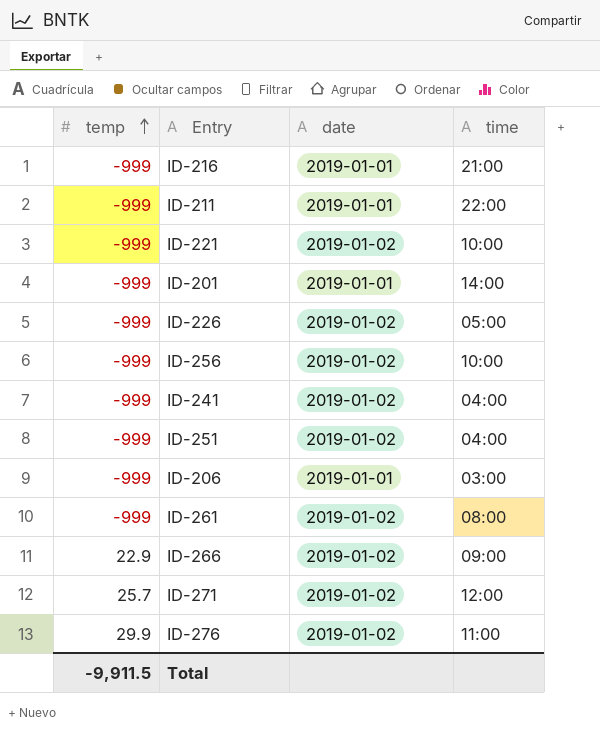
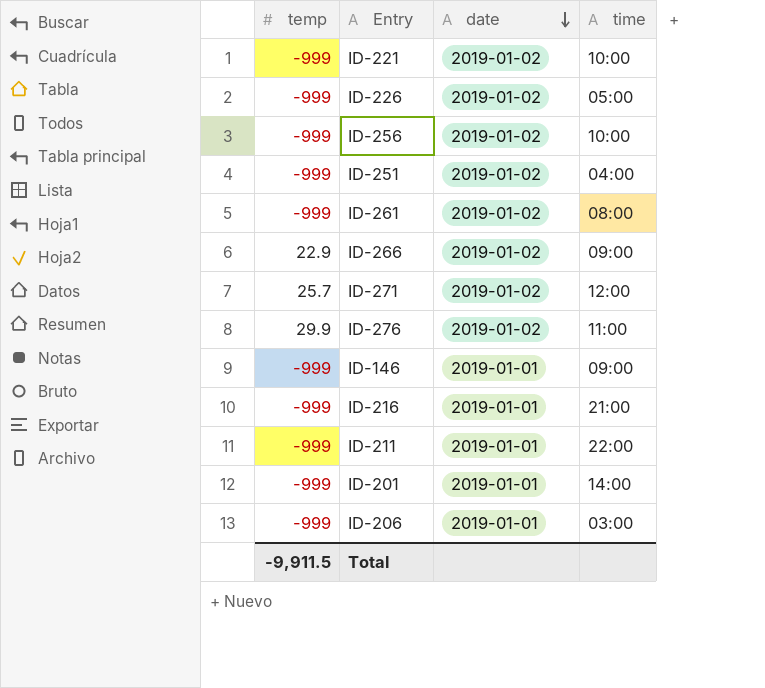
row order: temp ascending -> date descending
row ID-241: -999 | 2019-01-02 | 04:00 -> none
row ID-146: none -> -999 | 2019-01-01 | 09:00

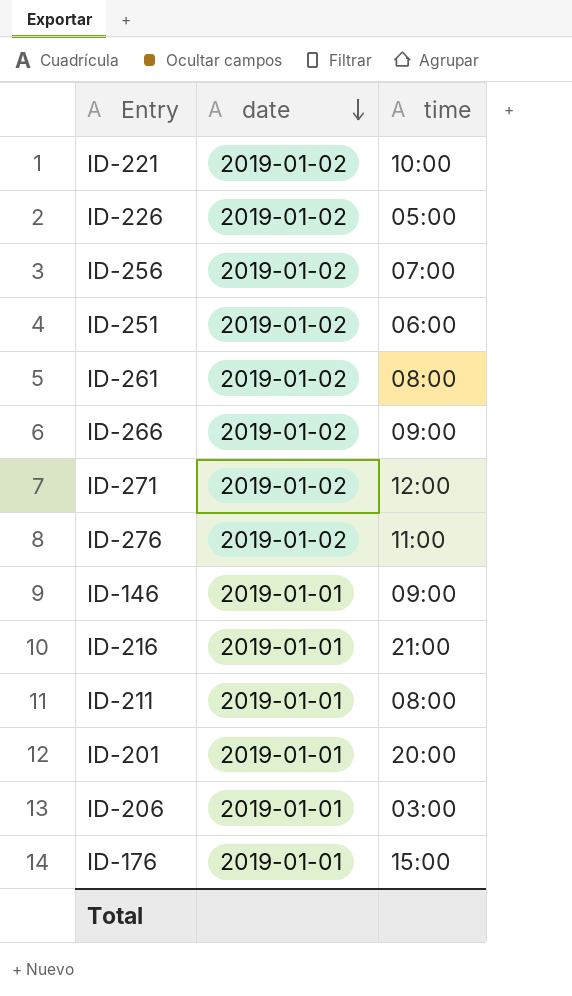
column temp | position: 1 -> none
ID-256 | time: 10:00 -> 07:00
ID-251 | time: 04:00 -> 06:00
ID-211 | time: 22:00 -> 08:00
ID-201 | time: 14:00 -> 20:00
row ID-176: none -> 2019-01-01 | 15:00

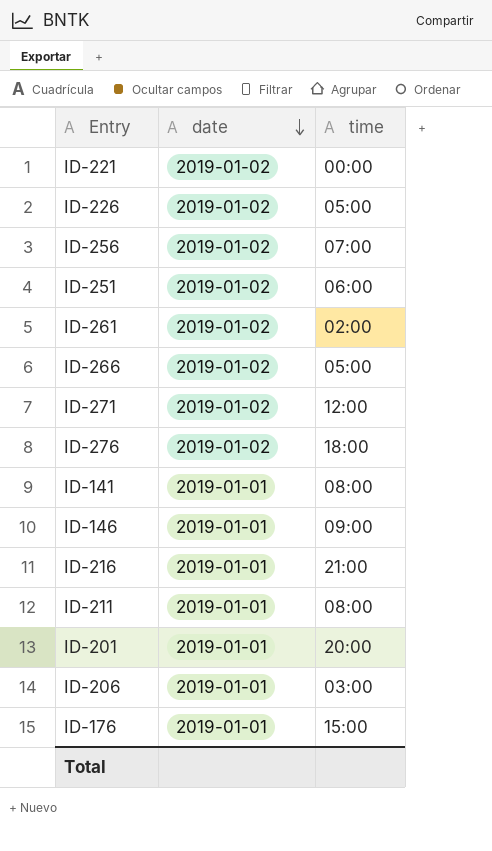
ID-221 | time: 10:00 -> 00:00
ID-261 | time: 08:00 -> 02:00
ID-266 | time: 09:00 -> 05:00
ID-276 | time: 11:00 -> 18:00
row ID-141: none -> 2019-01-01 | 08:00

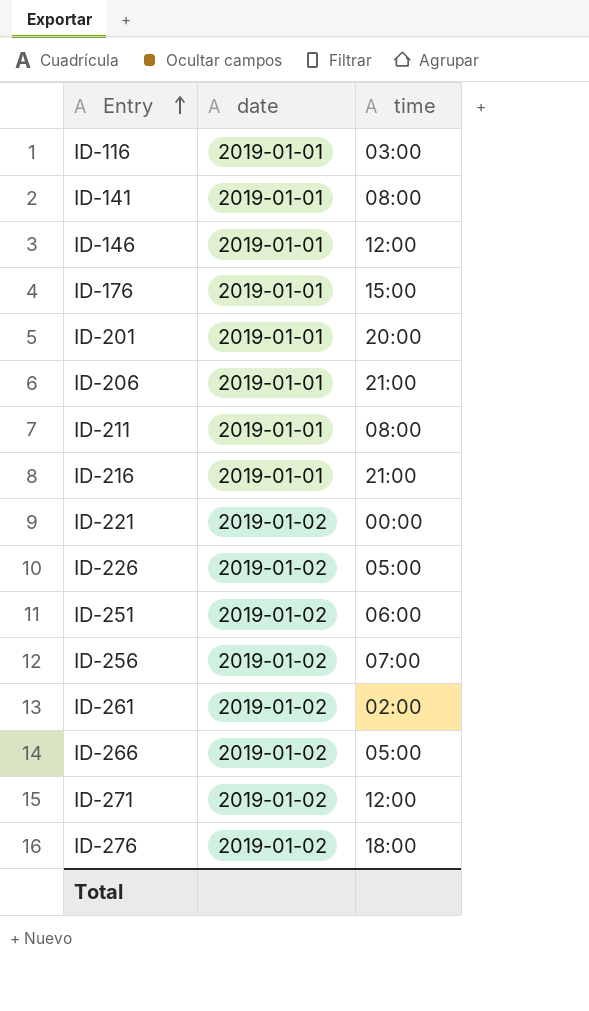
row order: date descending -> Entry ascending
row ID-116: none -> 2019-01-01 | 03:00
ID-146 | time: 09:00 -> 12:00
ID-206 | time: 03:00 -> 21:00

